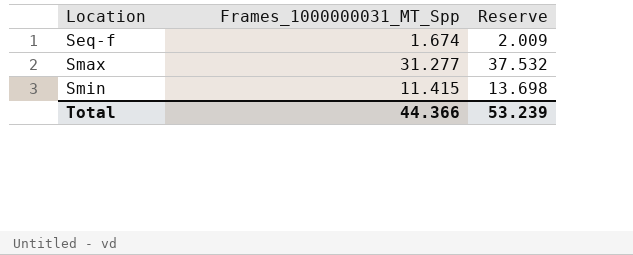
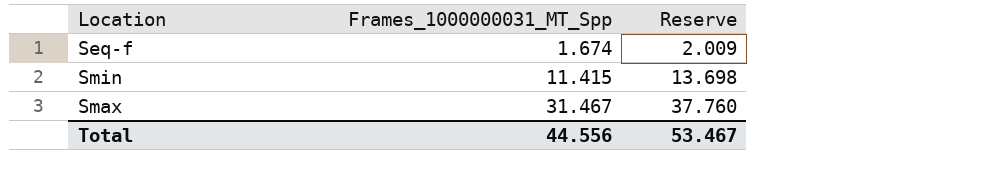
row order: Location ascending -> Frames_1000000031_MT_Spp ascending
Smax | Frames_1000000031_MT_Spp: 31.277 -> 31.467
Smax | Reserve: 37.532 -> 37.760
Total | Frames_1000000031_MT_Spp: 44.366 -> 44.556
Total | Reserve: 53.239 -> 53.467

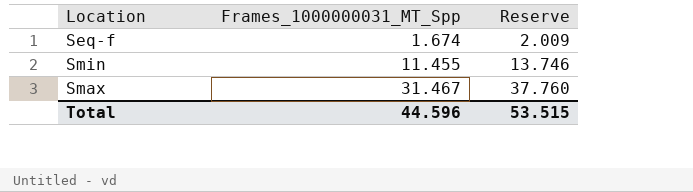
Smin | Frames_1000000031_MT_Spp: 11.415 -> 11.455
Smin | Reserve: 13.698 -> 13.746
Total | Frames_1000000031_MT_Spp: 44.556 -> 44.596
Total | Reserve: 53.467 -> 53.515

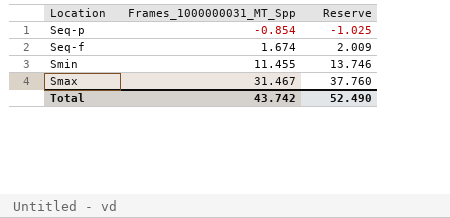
row Seq-p: none -> -0.854 | -1.025
Total | Frames_1000000031_MT_Spp: 44.596 -> 43.742
Total | Reserve: 53.515 -> 52.490

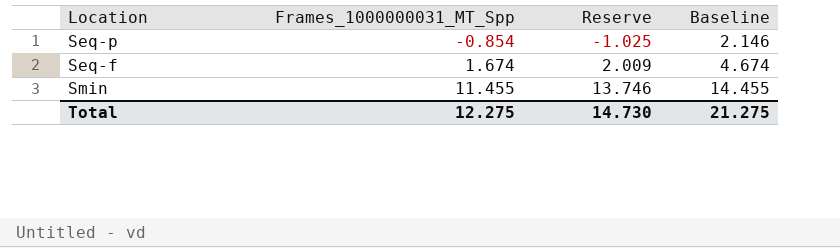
column Baseline | formula: none -> [Frames_1000000031_MT_Spp] + 3
row Smax: 31.467 | 37.760 -> none
Total | Frames_1000000031_MT_Spp: 43.742 -> 12.275
Total | Reserve: 52.490 -> 14.730

